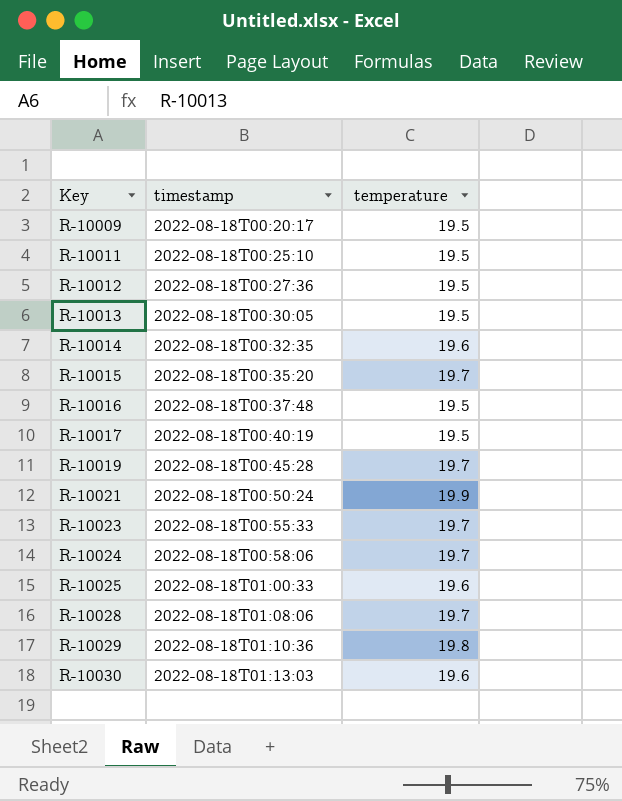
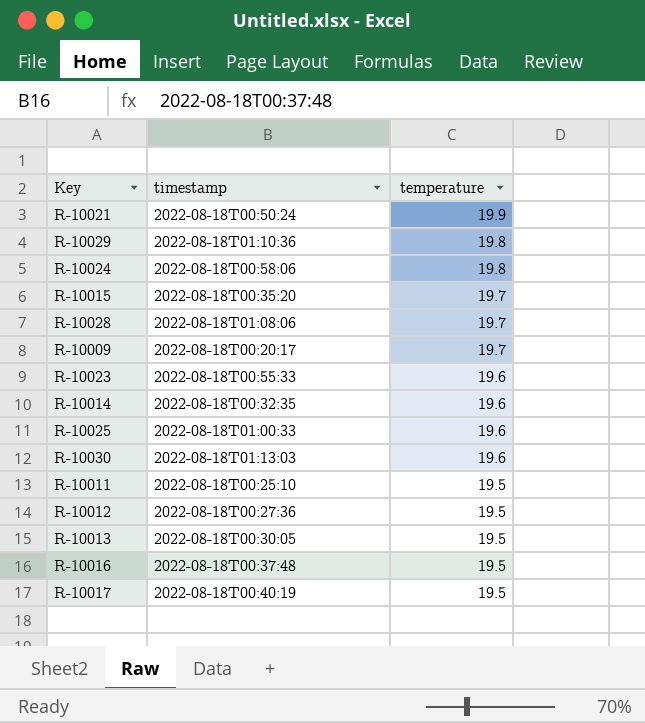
row order: Key ascending -> temperature descending
row R-10019: 2022-08-18T00:45:28 | 19.7 -> none
R-10024 | temperature: 19.7 -> 19.8
R-10009 | temperature: 19.5 -> 19.7
R-10023 | temperature: 19.7 -> 19.6

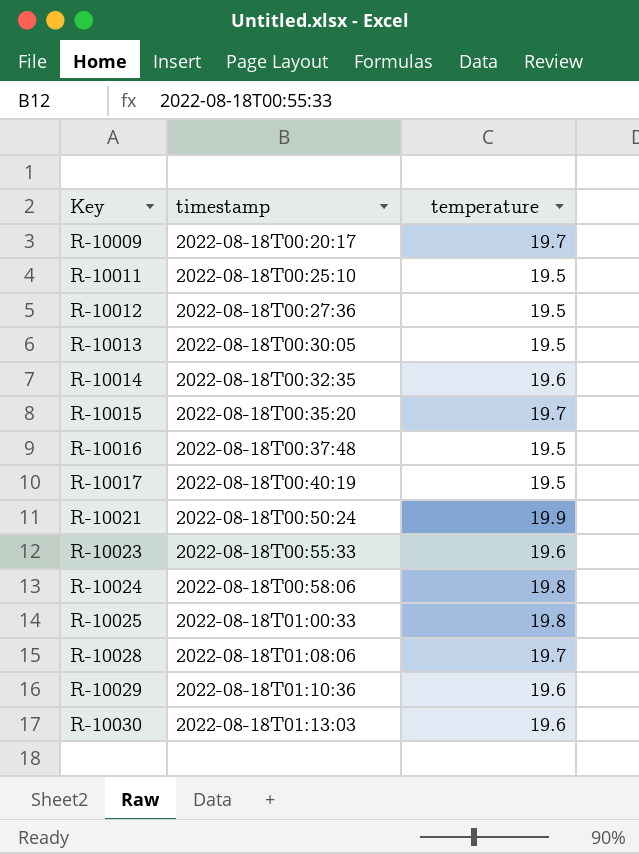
row order: temperature descending -> Key ascending
R-10025 | temperature: 19.6 -> 19.8
R-10029 | temperature: 19.8 -> 19.6

